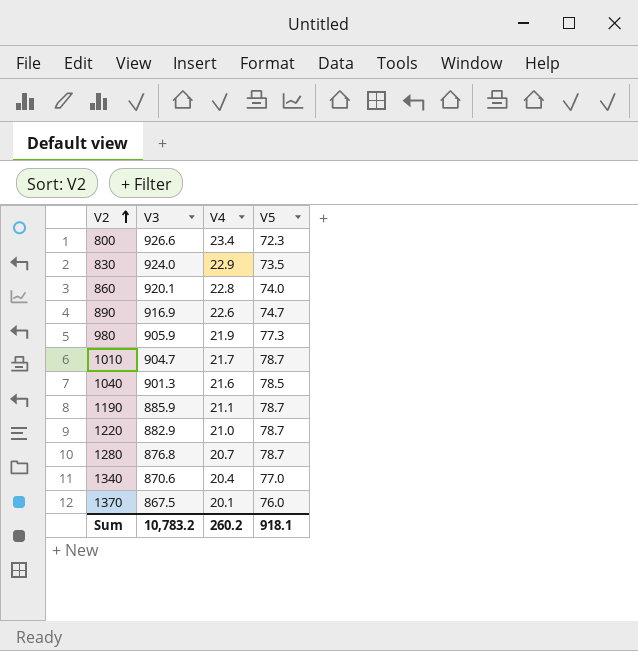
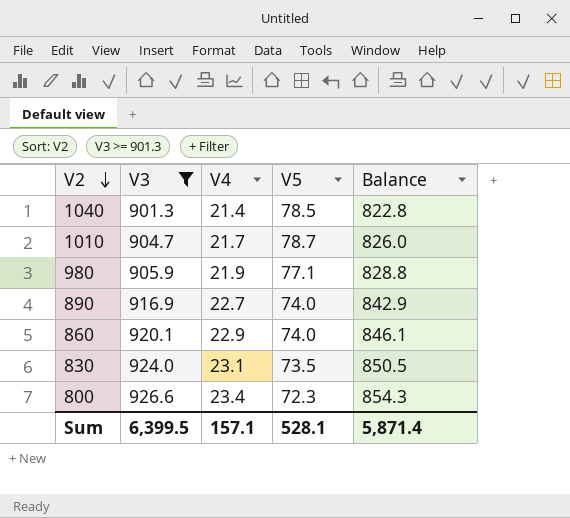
filter: none -> V3 >= 901.3
row order: V2 ascending -> V2 descending
column Balance | formula: none -> [V3] - [V5]
1040 | V4: 21.6 -> 21.4
980 | V5: 77.3 -> 77.1
890 | V4: 22.6 -> 22.7
890 | V5: 74.7 -> 74.0
860 | V4: 22.8 -> 22.9
830 | V4: 22.9 -> 23.1
Sum | V3: 10,783.2 -> 6,399.5
Sum | V4: 260.2 -> 157.1
Sum | V5: 918.1 -> 528.1

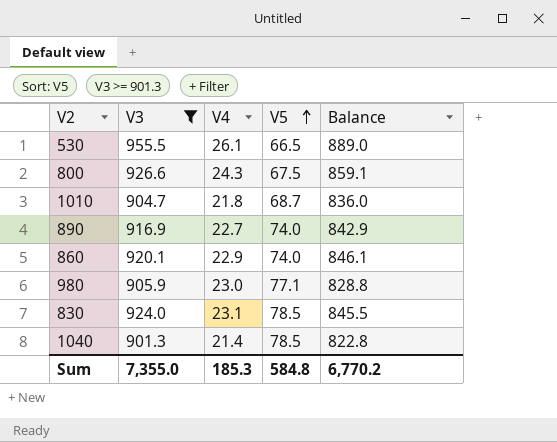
row order: V2 descending -> V5 ascending
row 530: none -> 955.5 | 26.1 | 66.5 | 889.0
800 | V4: 23.4 -> 24.3
800 | V5: 72.3 -> 67.5
800 | Balance: 854.3 -> 859.1
1010 | V4: 21.7 -> 21.8
1010 | V5: 78.7 -> 68.7
1010 | Balance: 826.0 -> 836.0
980 | V4: 21.9 -> 23.0
830 | V5: 73.5 -> 78.5
830 | Balance: 850.5 -> 845.5
Sum | V3: 6,399.5 -> 7,355.0
Sum | V4: 157.1 -> 185.3
Sum | V5: 528.1 -> 584.8
Sum | Balance: 5,871.4 -> 6,770.2

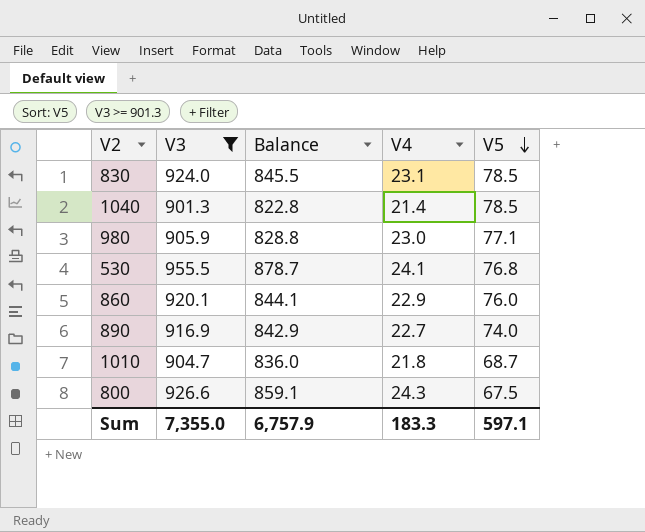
row order: V5 ascending -> V5 descending
column Balance | position: 5 -> 3
530 | Balance: 889.0 -> 878.7
530 | V4: 26.1 -> 24.1
530 | V5: 66.5 -> 76.8
860 | Balance: 846.1 -> 844.1
860 | V5: 74.0 -> 76.0
Sum | Balance: 6,770.2 -> 6,757.9
Sum | V4: 185.3 -> 183.3
Sum | V5: 584.8 -> 597.1

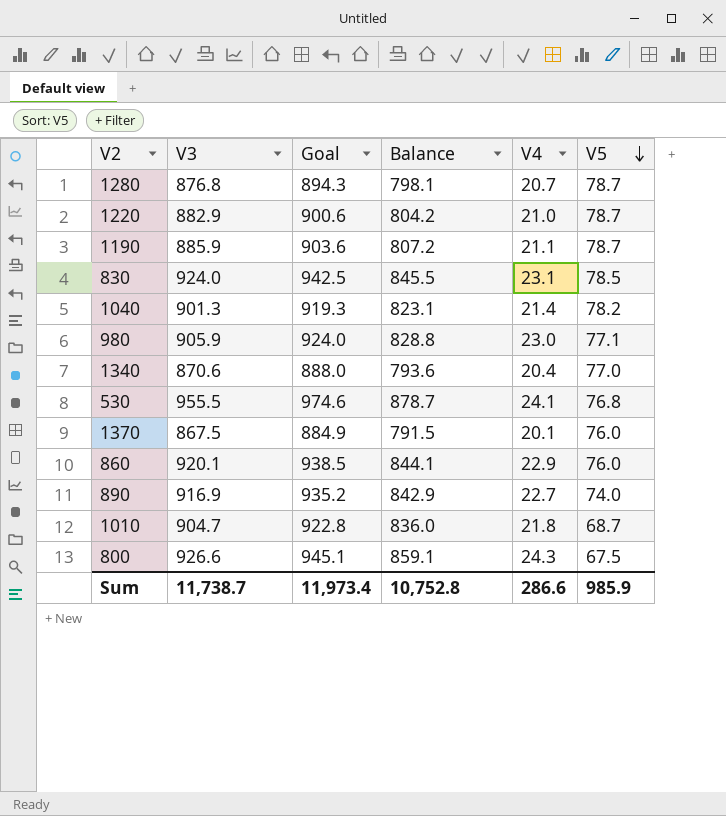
filter: V3 >= 901.3 -> none
column Goal | formula: none -> [V3] * 1.02
1040 | Balance: 822.8 -> 823.1
1040 | V5: 78.5 -> 78.2
Sum | V3: 7,355.0 -> 11,738.7
Sum | Balance: 6,757.9 -> 10,752.8
Sum | V4: 183.3 -> 286.6
Sum | V5: 597.1 -> 985.9

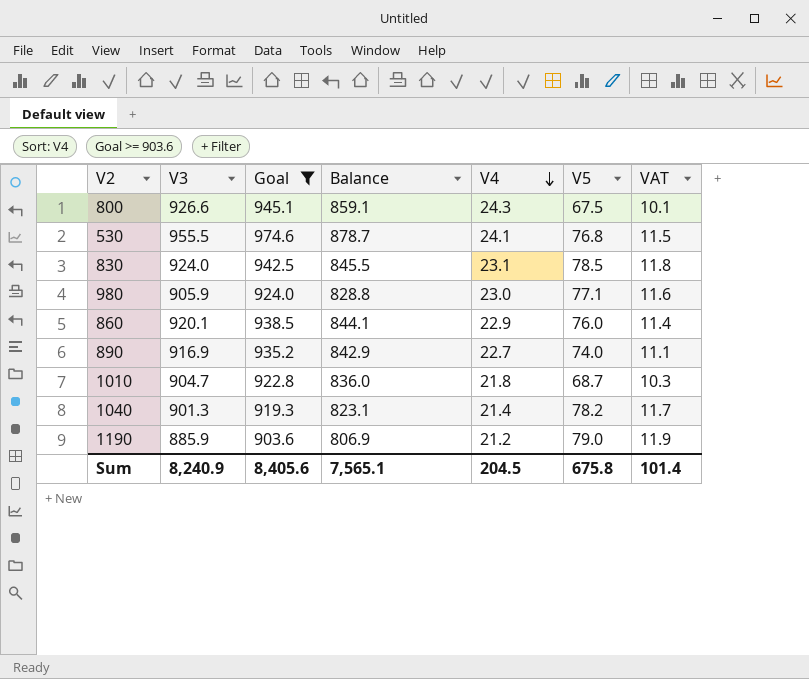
filter: none -> Goal >= 903.6
row order: V5 descending -> V4 descending
column VAT | formula: none -> [V5] * 0.15
1190 | Balance: 807.2 -> 806.9
1190 | V4: 21.1 -> 21.2
1190 | V5: 78.7 -> 79.0
Sum | V3: 11,738.7 -> 8,240.9
Sum | Goal: 11,973.4 -> 8,405.6
Sum | Balance: 10,752.8 -> 7,565.1
Sum | V4: 286.6 -> 204.5
Sum | V5: 985.9 -> 675.8

